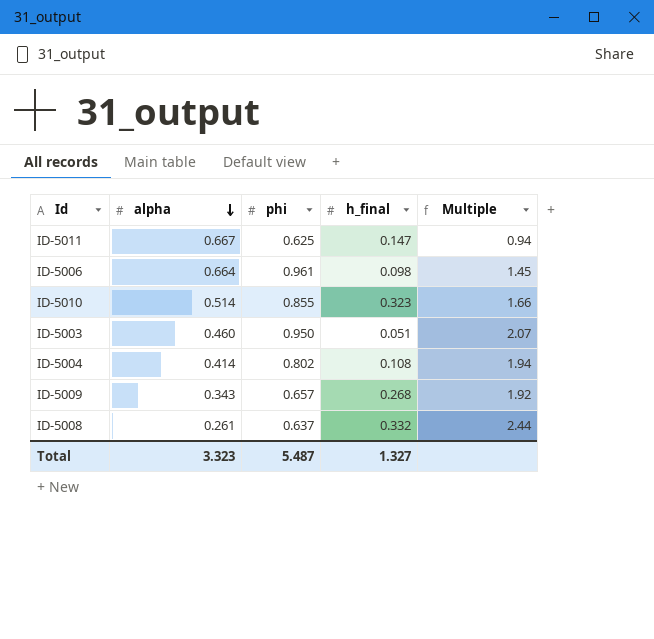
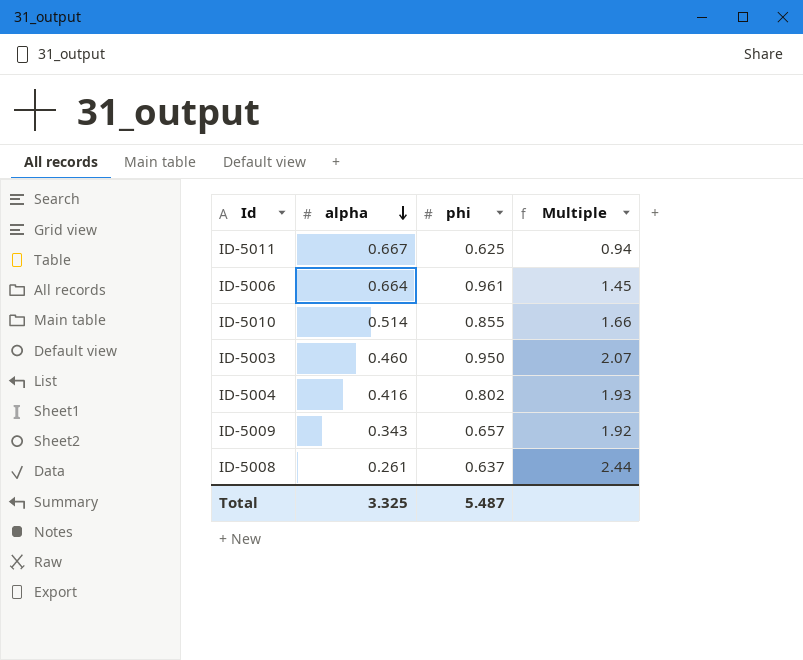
column h_final | position: 4 -> none
ID-5004 | alpha: 0.414 -> 0.416
ID-5004 | Multiple: 1.94 -> 1.93
Total | alpha: 3.323 -> 3.325

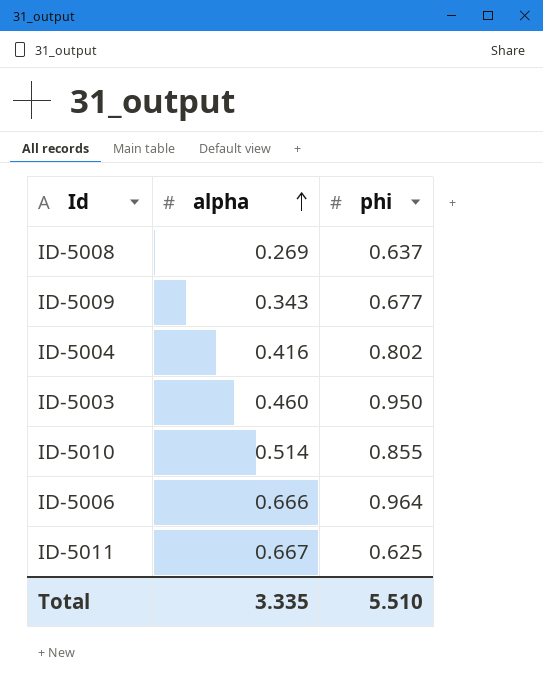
row order: alpha descending -> alpha ascending
column Multiple | formula: [phi] / [alpha] -> none
ID-5008 | alpha: 0.261 -> 0.269
ID-5009 | phi: 0.657 -> 0.677
ID-5006 | alpha: 0.664 -> 0.666
ID-5006 | phi: 0.961 -> 0.964
Total | alpha: 3.325 -> 3.335
Total | phi: 5.487 -> 5.510

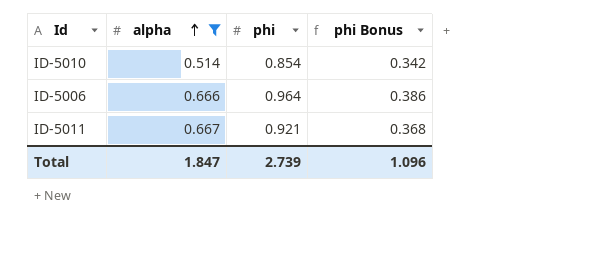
filter: none -> alpha >= 0.514
column phi Bonus | formula: none -> [phi] * 0.4
ID-5010 | phi: 0.855 -> 0.854
ID-5011 | phi: 0.625 -> 0.921
Total | alpha: 3.335 -> 1.847
Total | phi: 5.510 -> 2.739

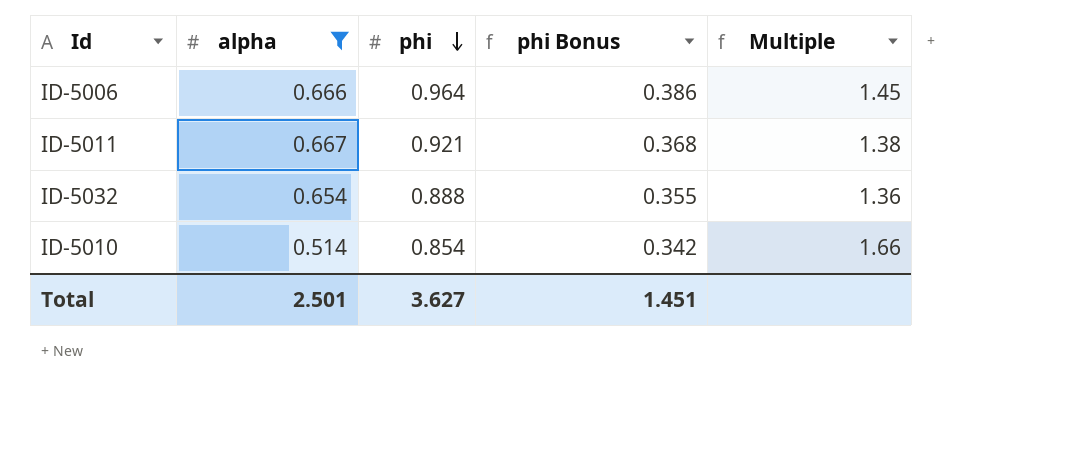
row order: alpha ascending -> phi descending
column Multiple | formula: none -> [phi] / [alpha]
row ID-5032: none -> 0.654 | 0.888 | 0.355 | 1.36
Total | alpha: 1.847 -> 2.501
Total | phi: 2.739 -> 3.627
Total | phi Bonus: 1.096 -> 1.451

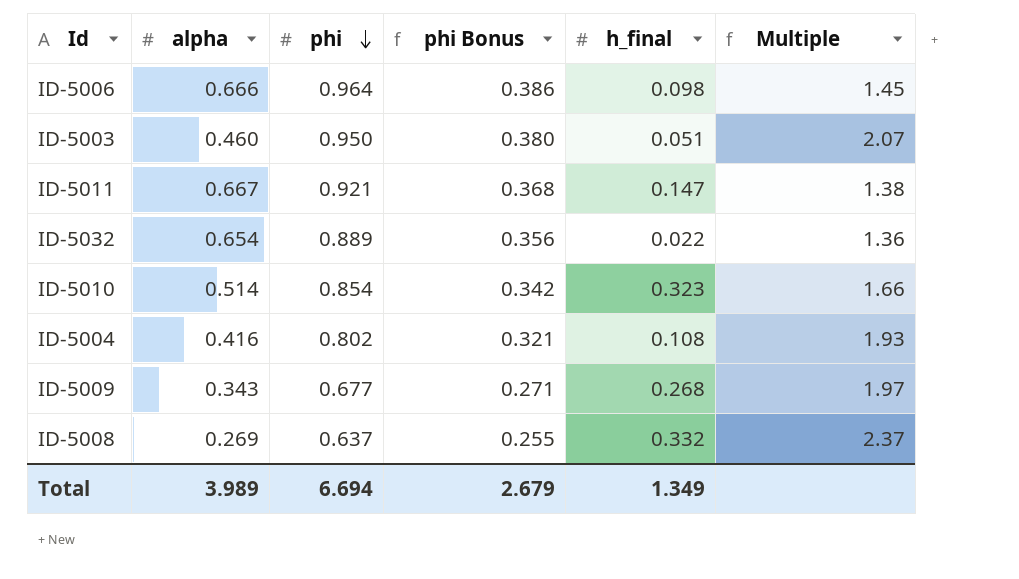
filter: alpha >= 0.514 -> none
column h_final | position: none -> 5
ID-5032 | phi: 0.888 -> 0.889
ID-5032 | phi Bonus: 0.355 -> 0.356
Total | alpha: 2.501 -> 3.989
Total | phi: 3.627 -> 6.694
Total | phi Bonus: 1.451 -> 2.679

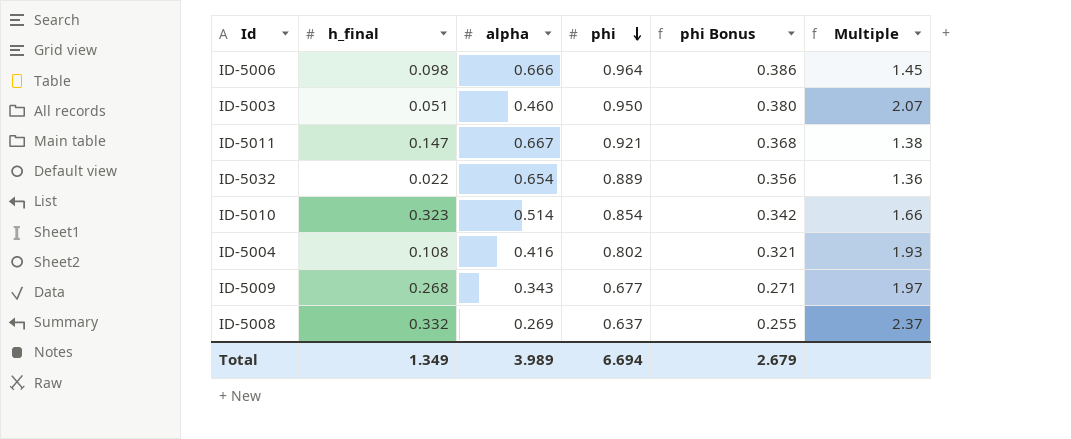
column h_final | position: 5 -> 2

